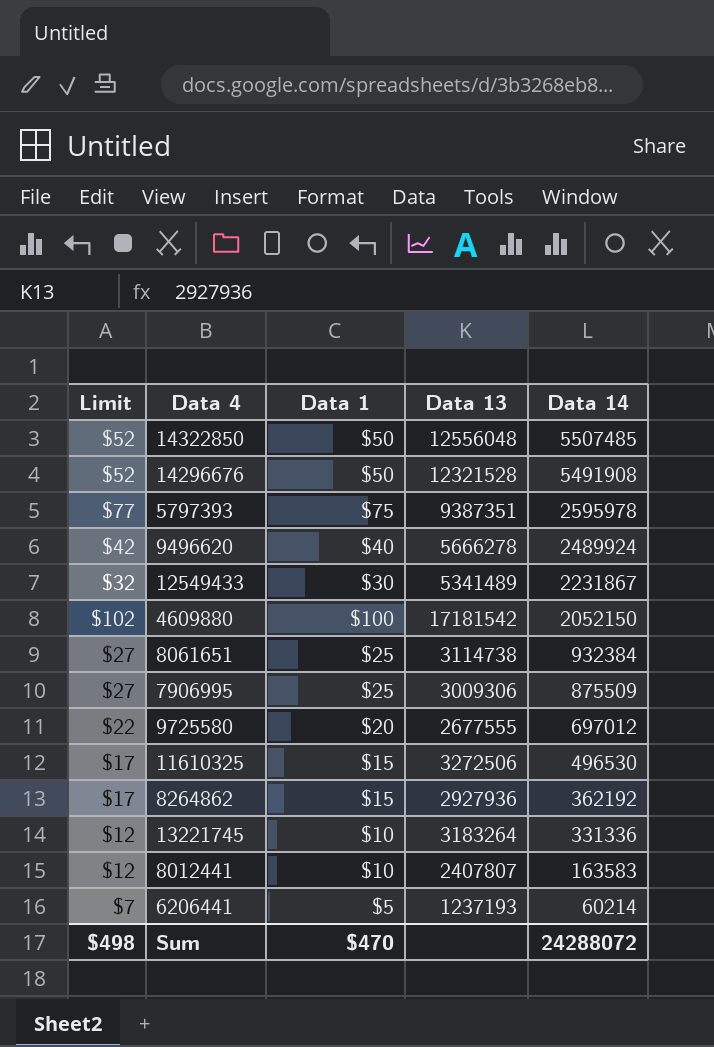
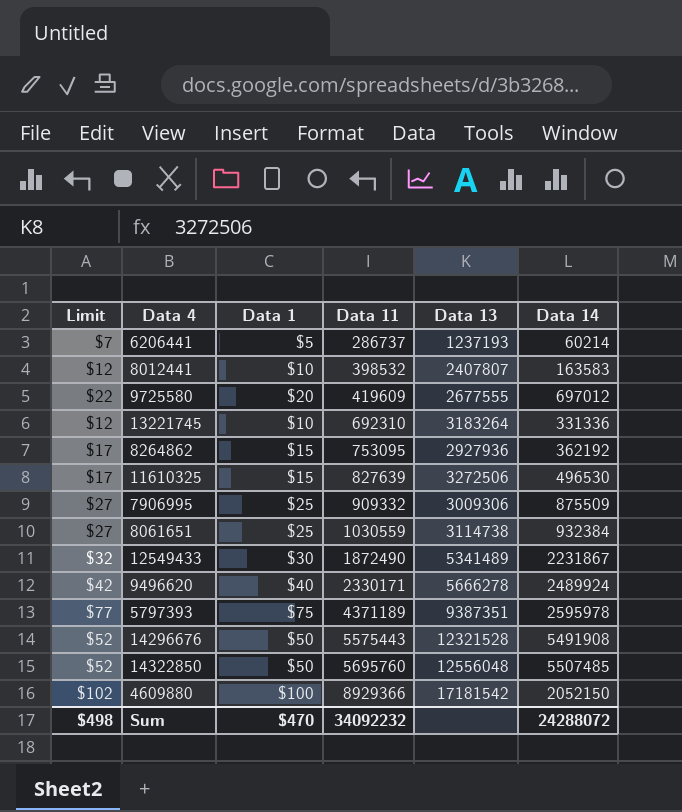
row order: Data 14 descending -> Data 11 ascending
column Data 11 | position: none -> 4

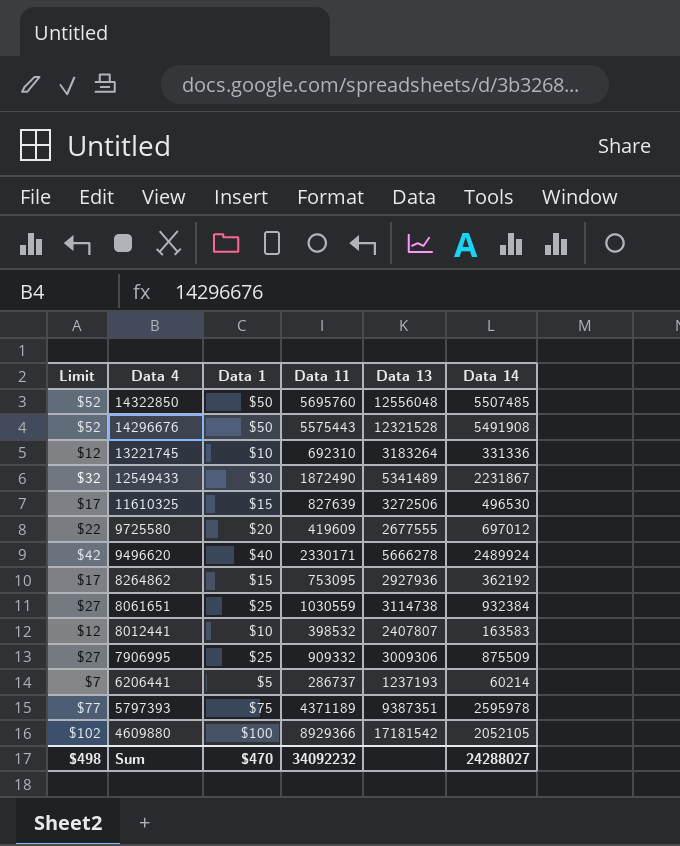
row order: Data 11 ascending -> Data 4 descending
4609880 | Data 14: 2052150 -> 2052105
Sum | Data 14: 24288072 -> 24288027

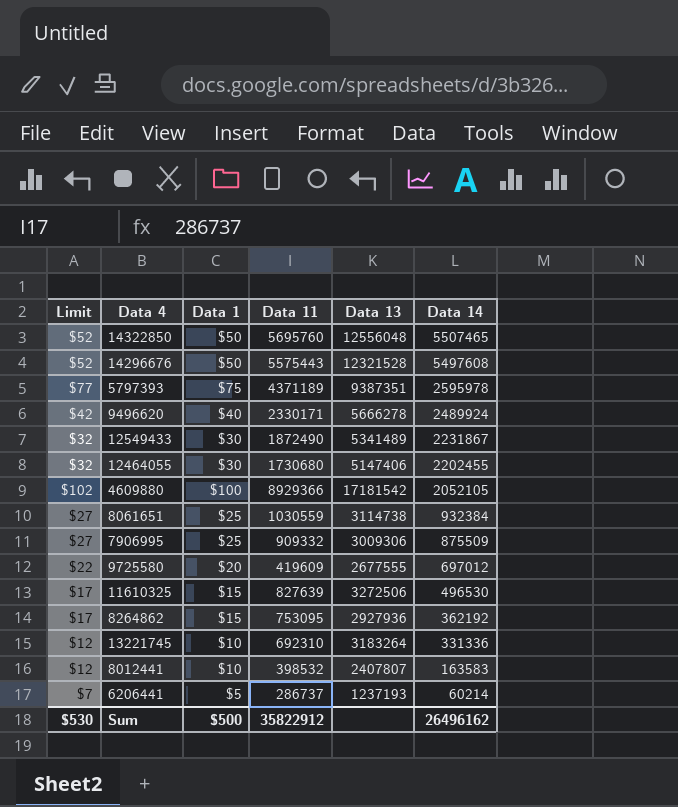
row order: Data 4 descending -> Data 14 descending
14322850 | Data 14: 5507485 -> 5507465
14296676 | Data 14: 5491908 -> 5497608
row 12464055: none -> $32 | $30 | 1730680 | 5147406 | 2202455
Sum | Limit: $498 -> $530
Sum | Data 1: $470 -> $500
Sum | Data 11: 34092232 -> 35822912
Sum | Data 14: 24288027 -> 26496162

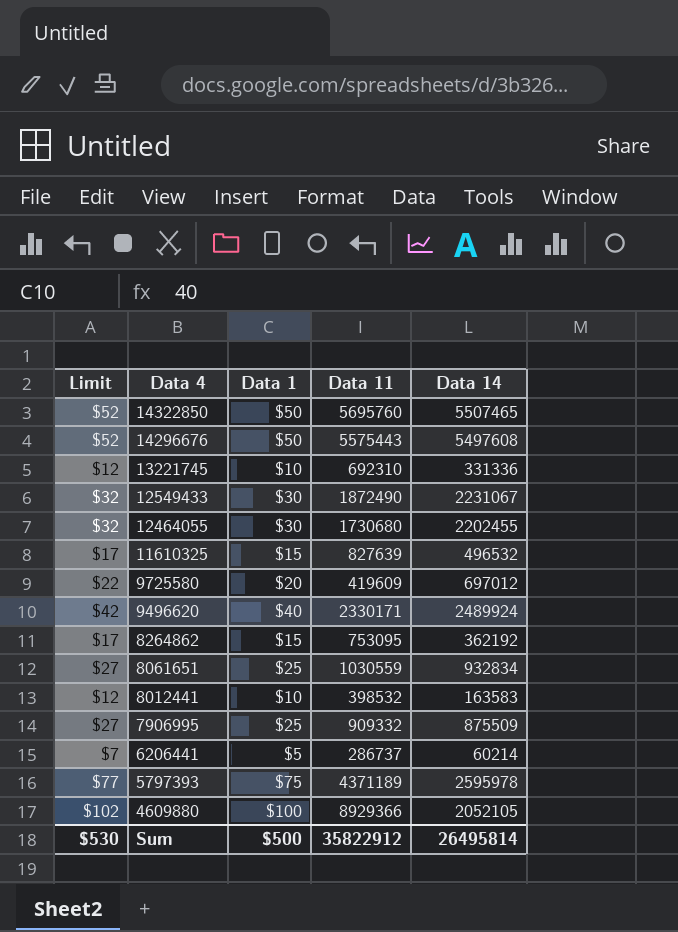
row order: Data 14 descending -> Data 4 descending
column Data 13 | position: 5 -> none
12549433 | Data 14: 2231867 -> 2231067
11610325 | Data 14: 496530 -> 496532
8061651 | Data 14: 932384 -> 932834
Sum | Data 14: 26496162 -> 26495814

